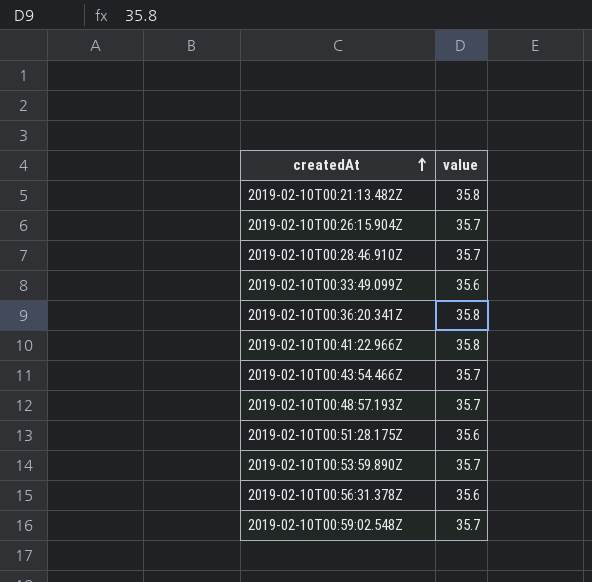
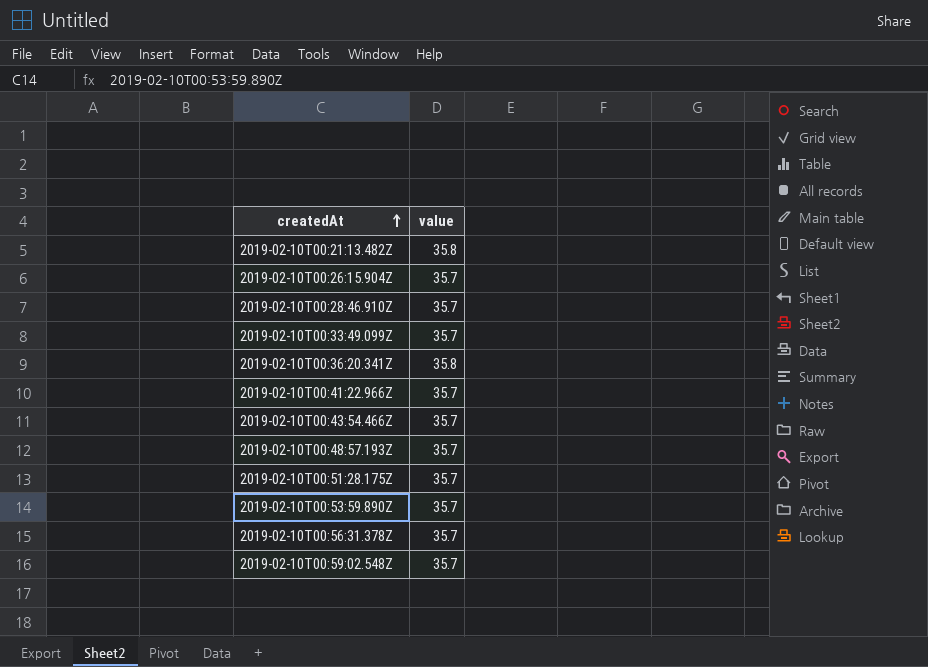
2019-02-10T00:33:49.099Z | value: 35.6 -> 35.7
2019-02-10T00:41:22.966Z | value: 35.8 -> 35.7
2019-02-10T00:51:28.175Z | value: 35.6 -> 35.7
2019-02-10T00:56:31.378Z | value: 35.6 -> 35.7

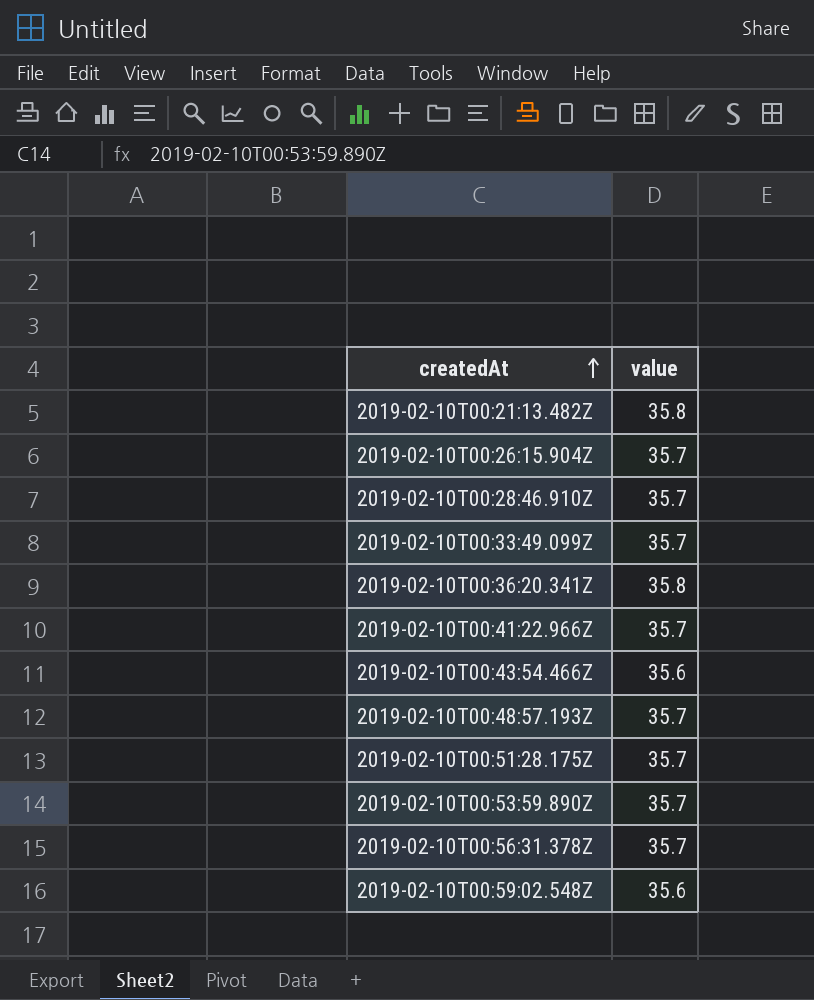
2019-02-10T00:43:54.466Z | value: 35.7 -> 35.6
2019-02-10T00:59:02.548Z | value: 35.7 -> 35.6

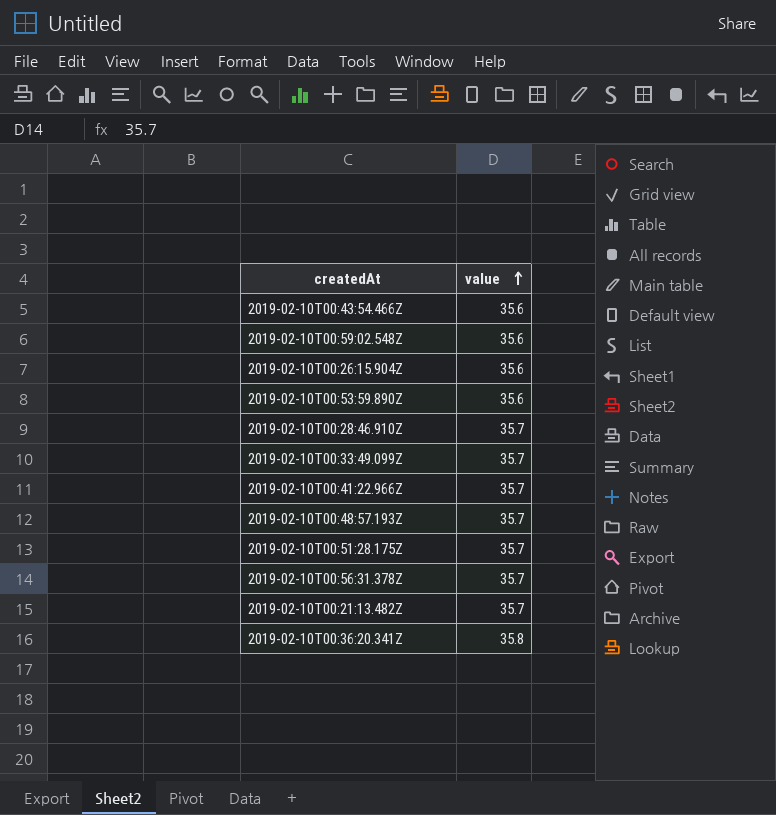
row order: createdAt ascending -> value ascending
2019-02-10T00:26:15.904Z | value: 35.7 -> 35.6
2019-02-10T00:53:59.890Z | value: 35.7 -> 35.6
2019-02-10T00:21:13.482Z | value: 35.8 -> 35.7

